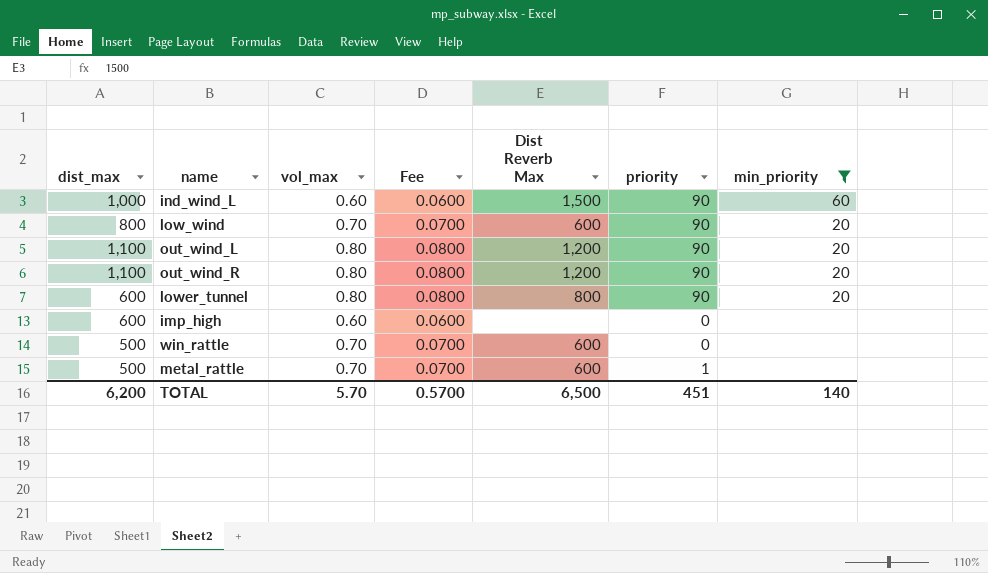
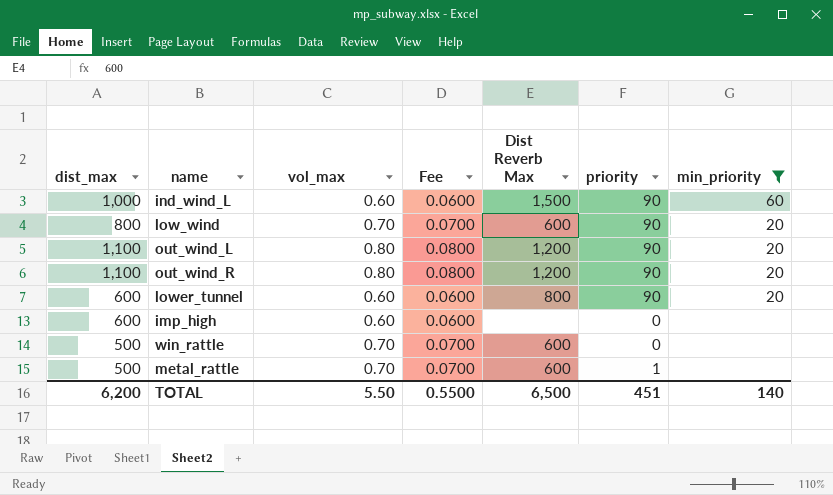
lower_tunnel | vol_max: 0.80 -> 0.60
lower_tunnel | Fee: 0.0800 -> 0.0600
TOTAL | vol_max: 5.70 -> 5.50
TOTAL | Fee: 0.5700 -> 0.5500

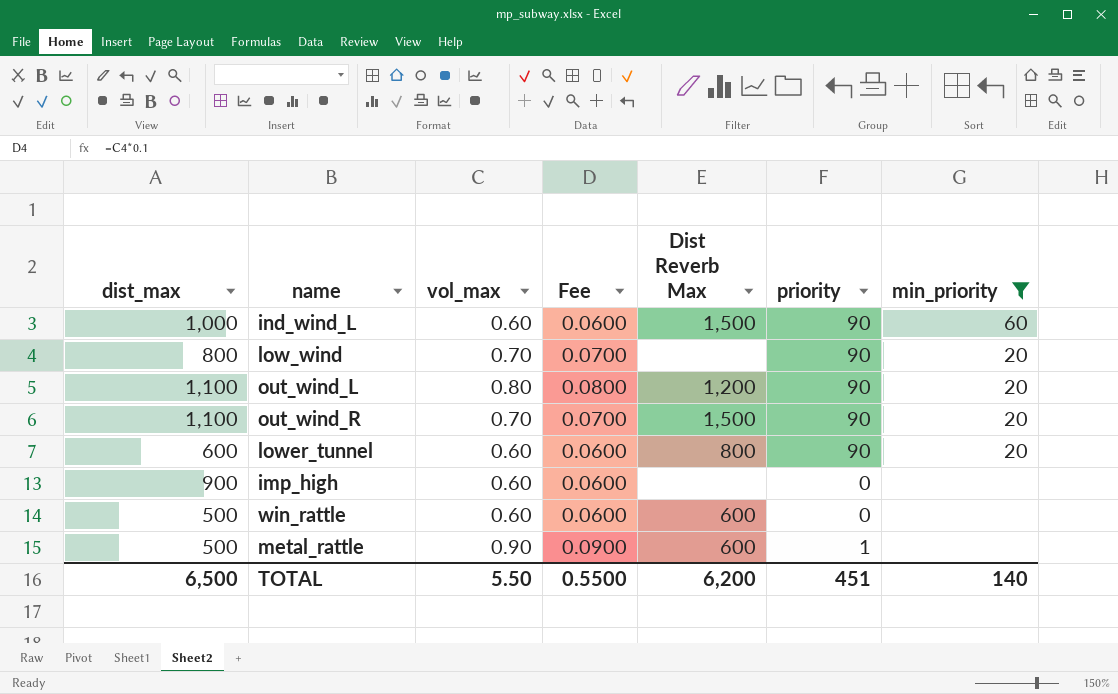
low_wind | Dist Reverb Max: 600 -> none
out_wind_R | vol_max: 0.80 -> 0.70
out_wind_R | Fee: 0.0800 -> 0.0700
out_wind_R | Dist Reverb Max: 1,200 -> 1,500
imp_high | dist_max: 600 -> 900
win_rattle | vol_max: 0.70 -> 0.60
win_rattle | Fee: 0.0700 -> 0.0600
metal_rattle | vol_max: 0.70 -> 0.90
metal_rattle | Fee: 0.0700 -> 0.0900
TOTAL | dist_max: 6,200 -> 6,500
TOTAL | Dist Reverb Max: 6,500 -> 6,200

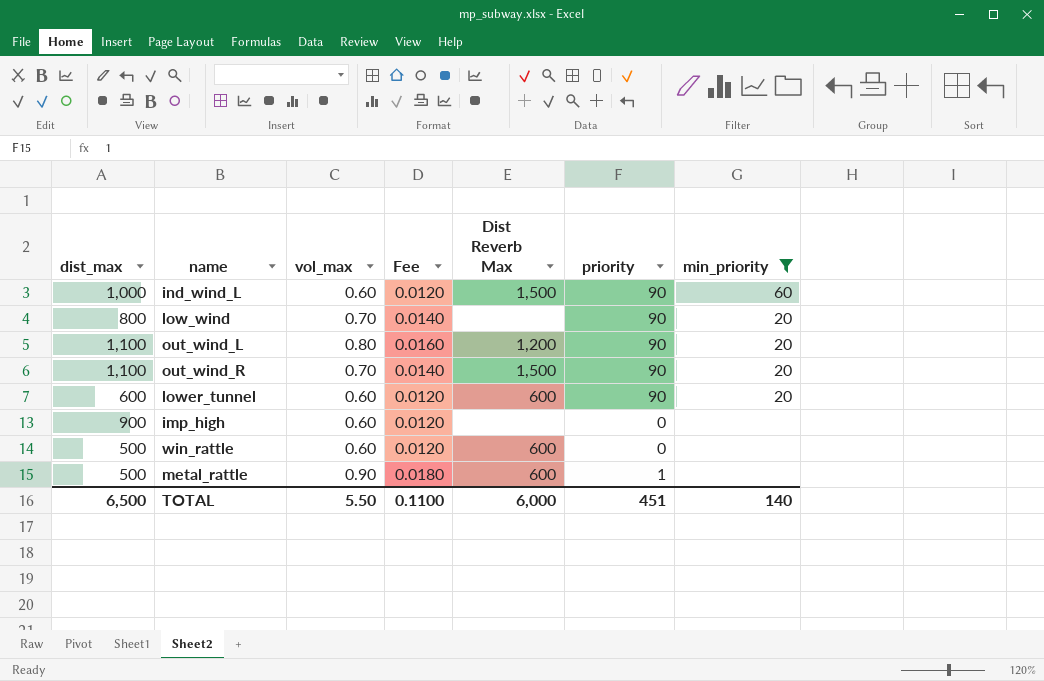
column Fee | formula: [vol_max] * 0.1 -> [vol_max] * 0.02
lower_tunnel | Dist Reverb Max: 800 -> 600
TOTAL | Fee: 0.5500 -> 0.1100
TOTAL | Dist Reverb Max: 6,200 -> 6,000

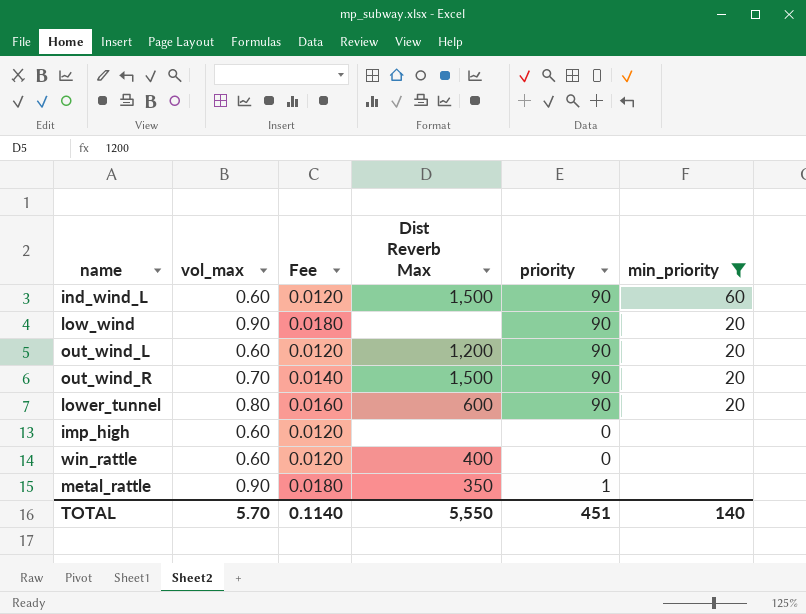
column dist_max | position: 1 -> none
low_wind | vol_max: 0.70 -> 0.90
low_wind | Fee: 0.0140 -> 0.0180
out_wind_L | vol_max: 0.80 -> 0.60
out_wind_L | Fee: 0.0160 -> 0.0120
lower_tunnel | vol_max: 0.60 -> 0.80
lower_tunnel | Fee: 0.0120 -> 0.0160
win_rattle | Dist Reverb Max: 600 -> 400
metal_rattle | Dist Reverb Max: 600 -> 350
TOTAL | vol_max: 5.50 -> 5.70
TOTAL | Fee: 0.1100 -> 0.1140
TOTAL | Dist Reverb Max: 6,000 -> 5,550

